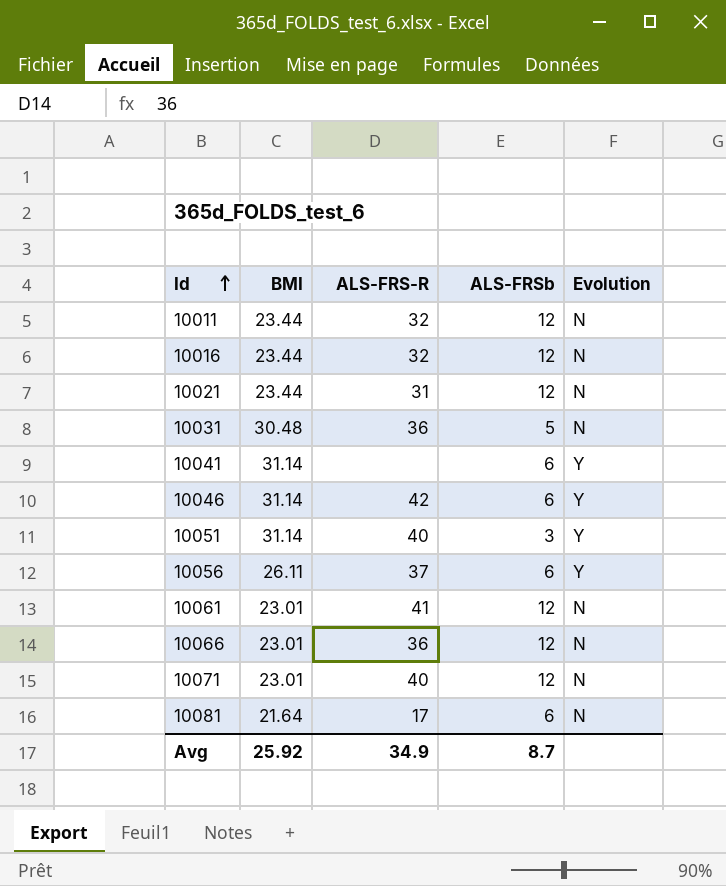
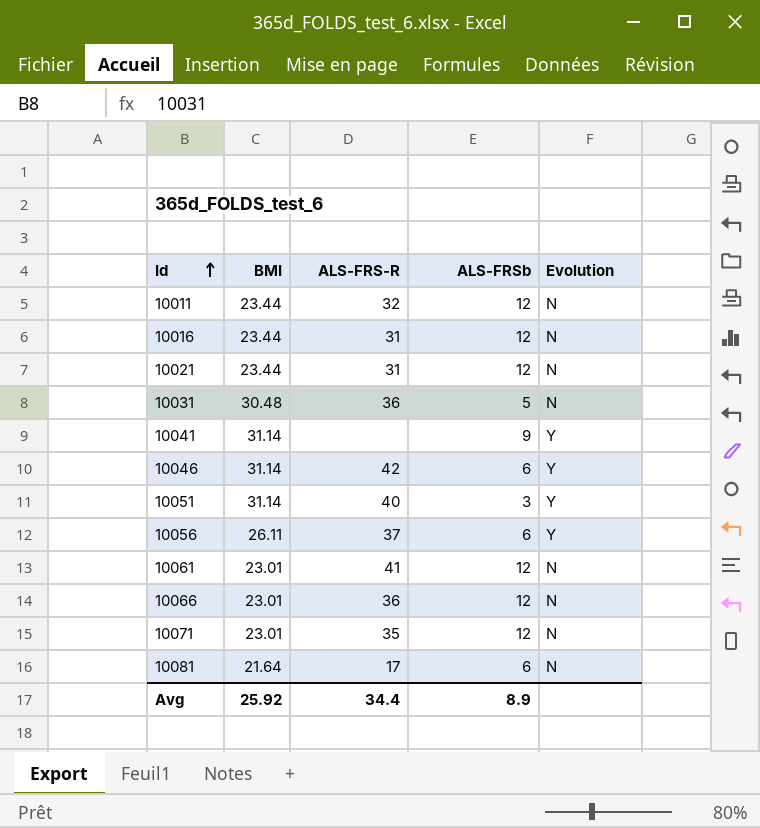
10016 | ALS-FRS-R: 32 -> 31
10041 | ALS-FRSb: 6 -> 9
10071 | ALS-FRS-R: 40 -> 35
Avg | ALS-FRS-R: 34.9 -> 34.4
Avg | ALS-FRSb: 8.7 -> 8.9

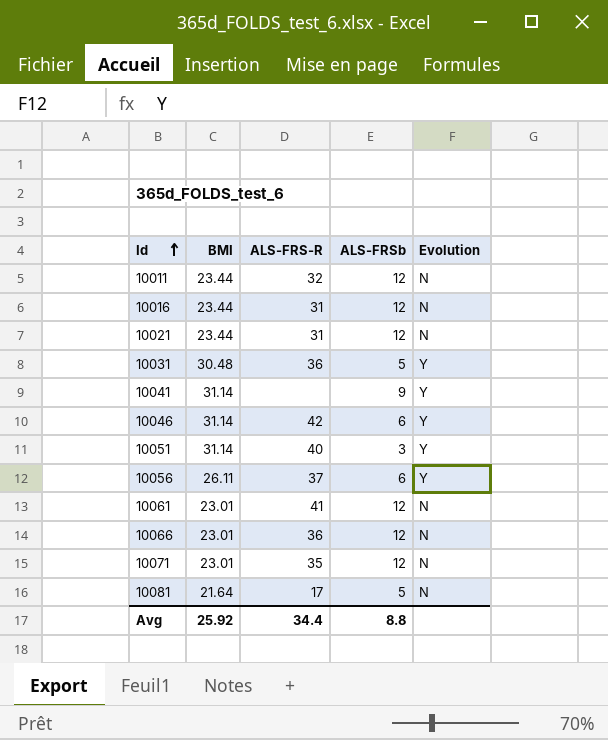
10031 | Evolution: N -> Y
10081 | ALS-FRSb: 6 -> 5
Avg | ALS-FRSb: 8.9 -> 8.8

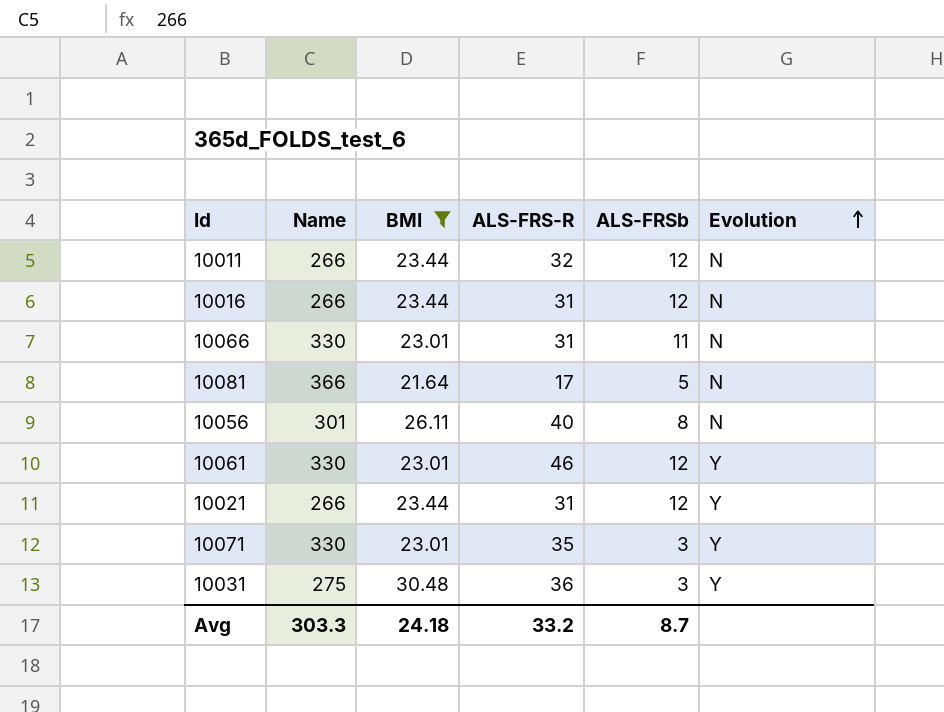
filter: none -> BMI != 31.14
row order: Id ascending -> Evolution ascending
column Name | position: none -> 2
10066 | ALS-FRS-R: 36 -> 31
10066 | ALS-FRSb: 12 -> 11
10056 | ALS-FRS-R: 37 -> 40
10056 | ALS-FRSb: 6 -> 8
10056 | Evolution: Y -> N
10061 | ALS-FRS-R: 41 -> 46
10061 | Evolution: N -> Y
10021 | Evolution: N -> Y
10071 | ALS-FRSb: 12 -> 3
10071 | Evolution: N -> Y
10031 | ALS-FRSb: 5 -> 3
Avg | BMI: 25.92 -> 24.18
Avg | ALS-FRS-R: 34.4 -> 33.2
Avg | ALS-FRSb: 8.8 -> 8.7

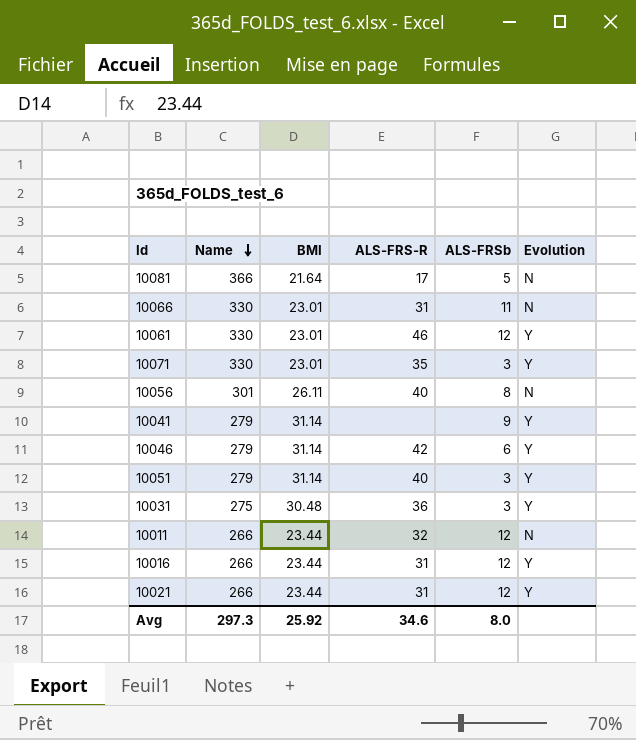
filter: BMI != 31.14 -> none
row order: Evolution ascending -> Name descending
10016 | Evolution: N -> Y
Avg | Name: 303.3 -> 297.3
Avg | BMI: 24.18 -> 25.92
Avg | ALS-FRS-R: 33.2 -> 34.6
Avg | ALS-FRSb: 8.7 -> 8.0

